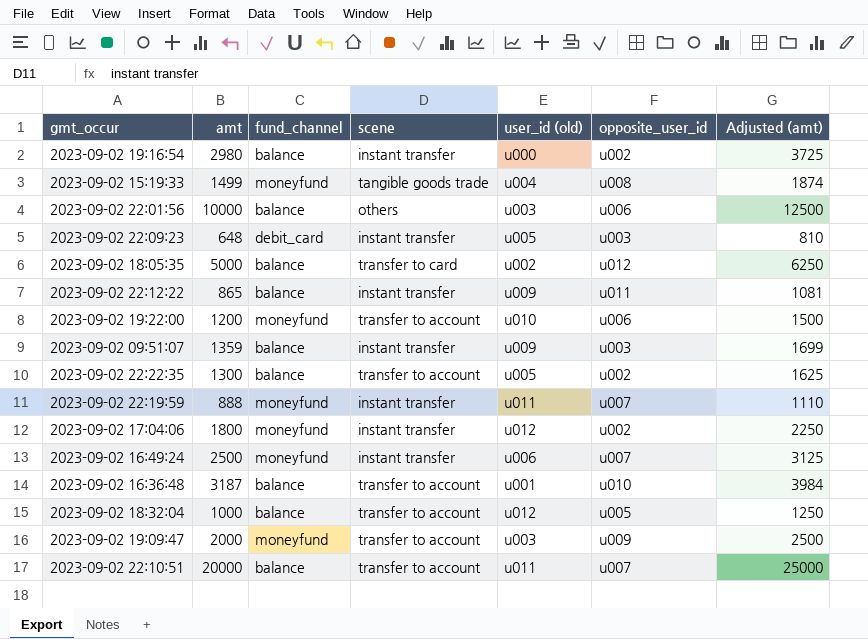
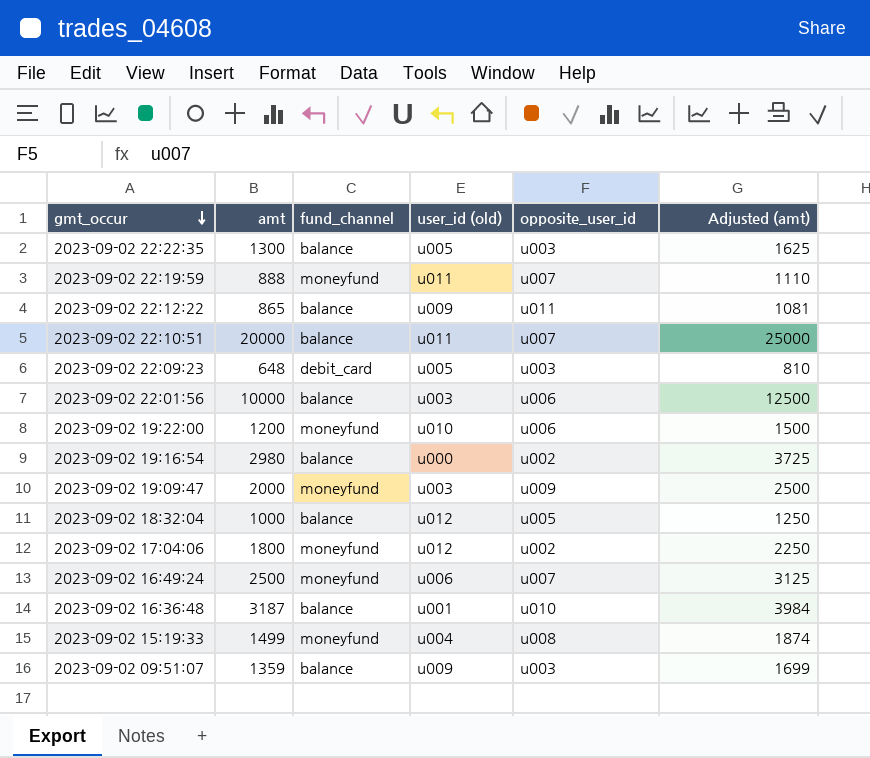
row order: none -> gmt_occur descending
column scene | position: 4 -> none
row 2023-09-02 18:05:35: 5000 | balance | transfer to card | u002 | u012 | 6250 -> none
2023-09-02 22:22:35 | opposite_user_id: u002 -> u003

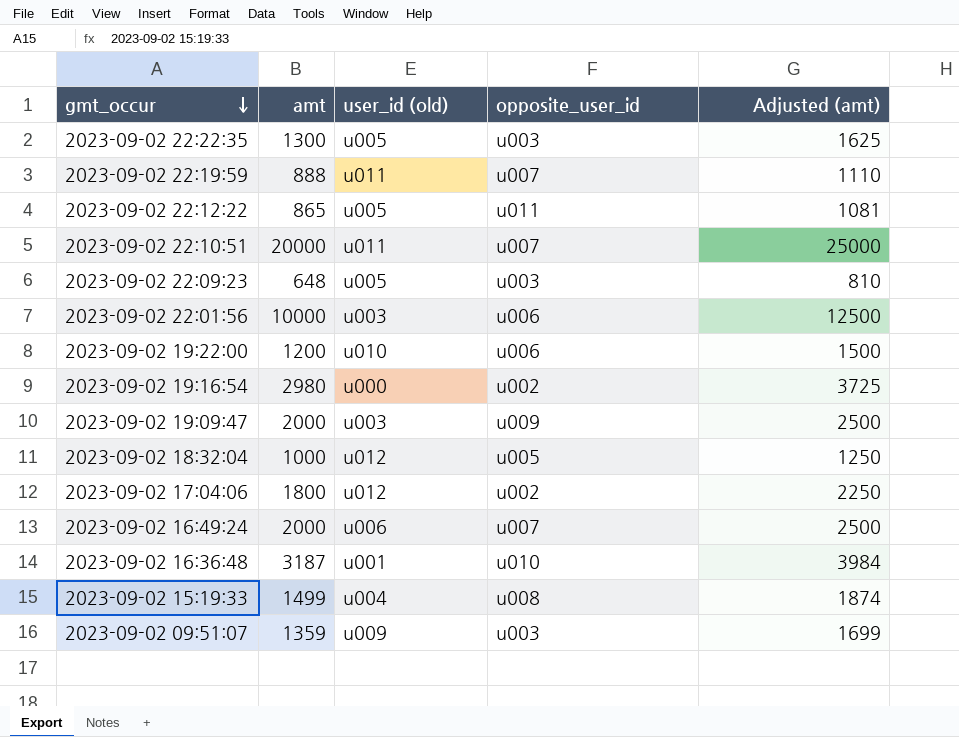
column fund_channel | position: 3 -> none
2023-09-02 22:12:22 | user_id (old): u009 -> u005
2023-09-02 16:49:24 | amt: 2500 -> 2000
2023-09-02 16:49:24 | Adjusted (amt): 3125 -> 2500

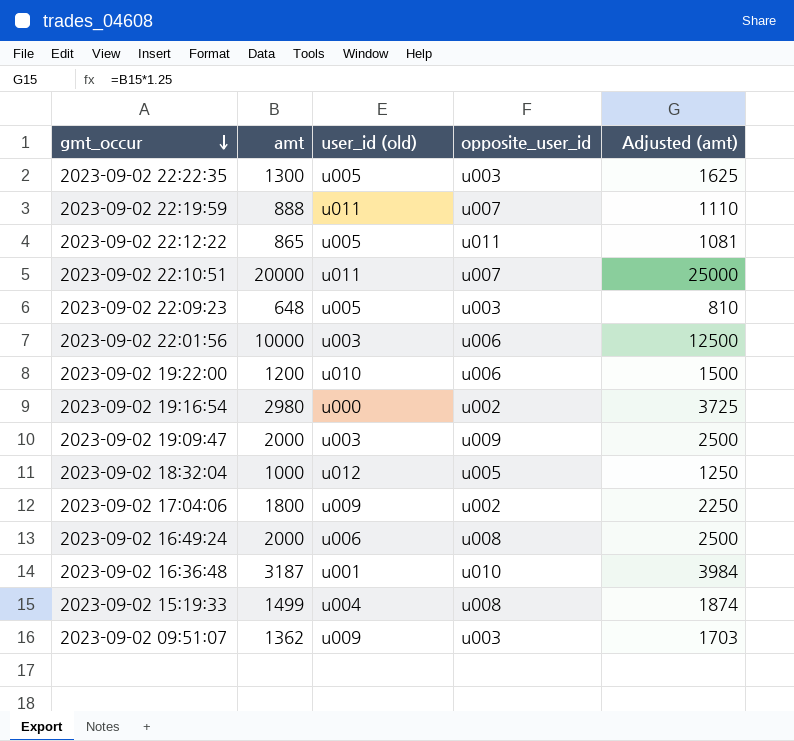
2023-09-02 17:04:06 | user_id (old): u012 -> u009
2023-09-02 16:49:24 | opposite_user_id: u007 -> u008
2023-09-02 09:51:07 | amt: 1359 -> 1362
2023-09-02 09:51:07 | Adjusted (amt): 1699 -> 1703

